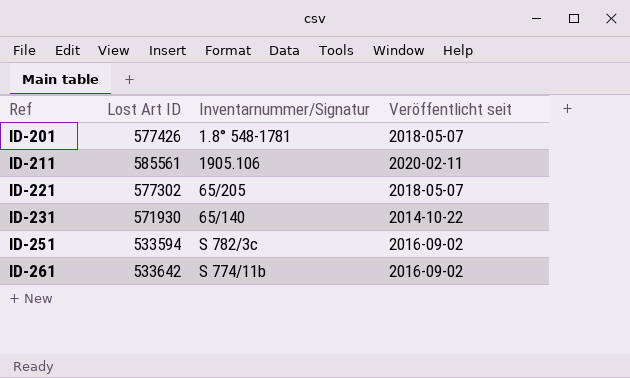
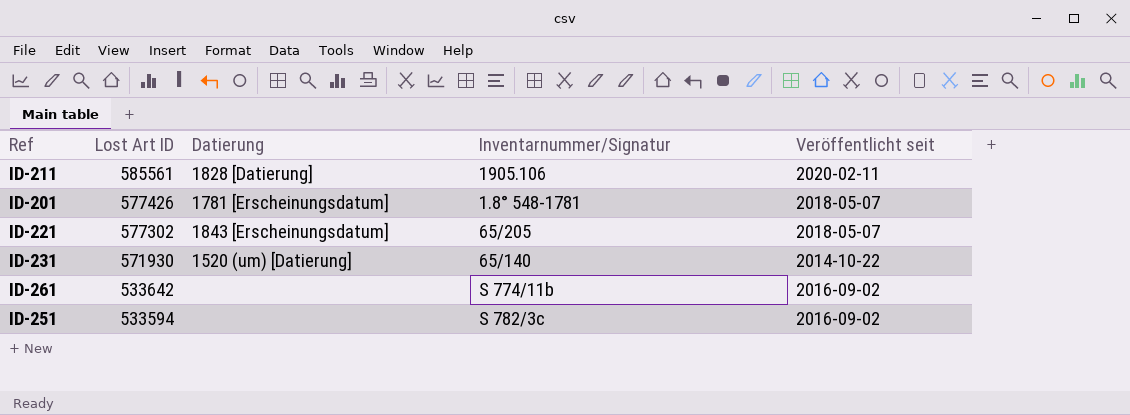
row order: Ref ascending -> Lost Art ID descending
column Datierung | position: none -> 3

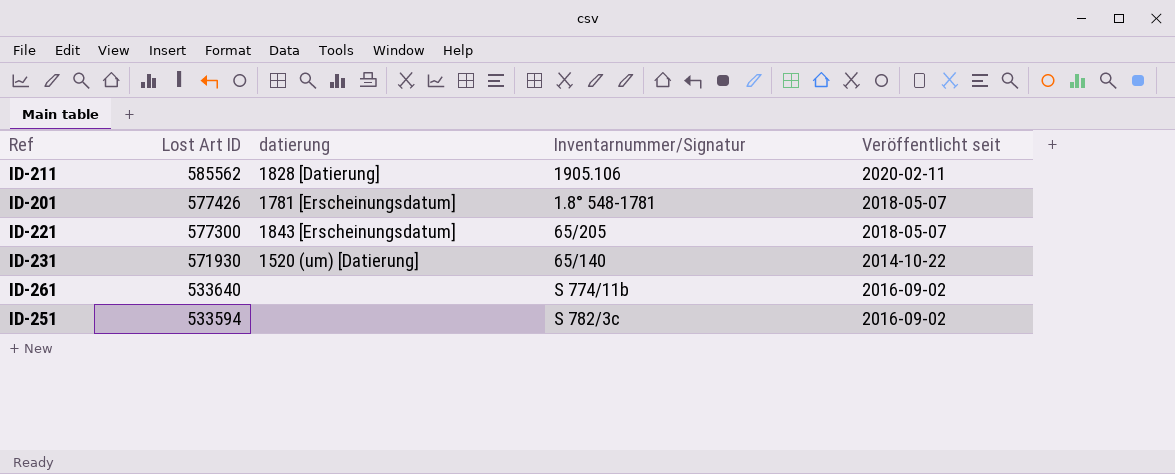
column name: Datierung -> datierung
ID-211 | Lost Art ID: 585561 -> 585562
ID-221 | Lost Art ID: 577302 -> 577300
ID-261 | Lost Art ID: 533642 -> 533640

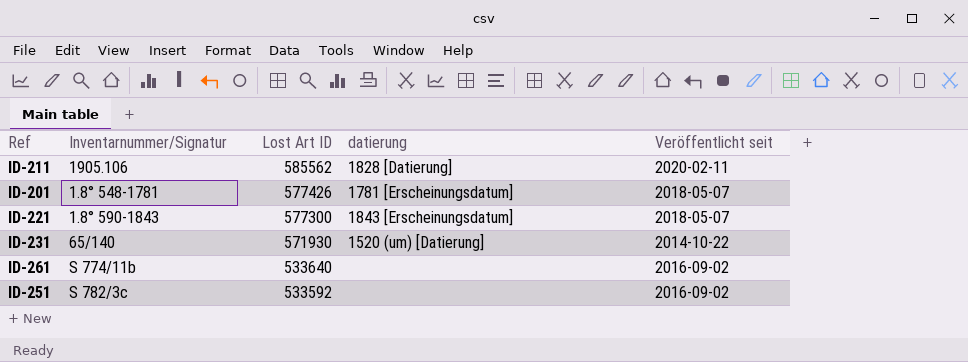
column Inventarnummer/Signatur | position: 4 -> 2
ID-221 | Inventarnummer/Signatur: 65/205 -> 1.8° 590-1843
ID-251 | Lost Art ID: 533594 -> 533592

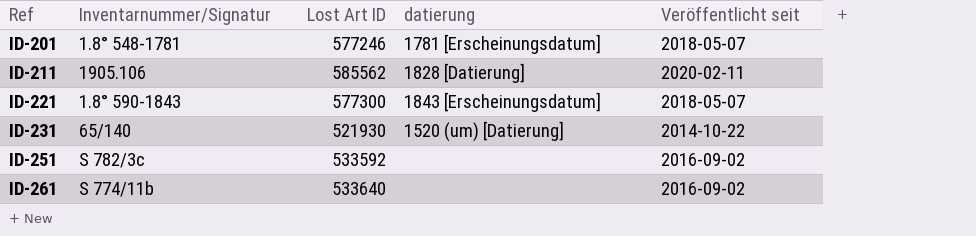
row order: Lost Art ID descending -> Ref ascending
ID-201 | Lost Art ID: 577426 -> 577246
ID-231 | Lost Art ID: 571930 -> 521930

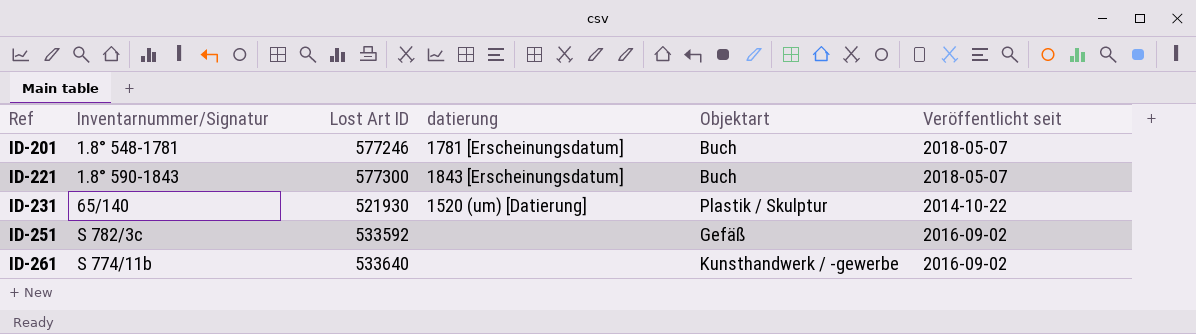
column Objektart | position: none -> 5
row ID-211: 1905.106 | 585562 | 1828 [Datierung] | 2020-02-11 -> none

